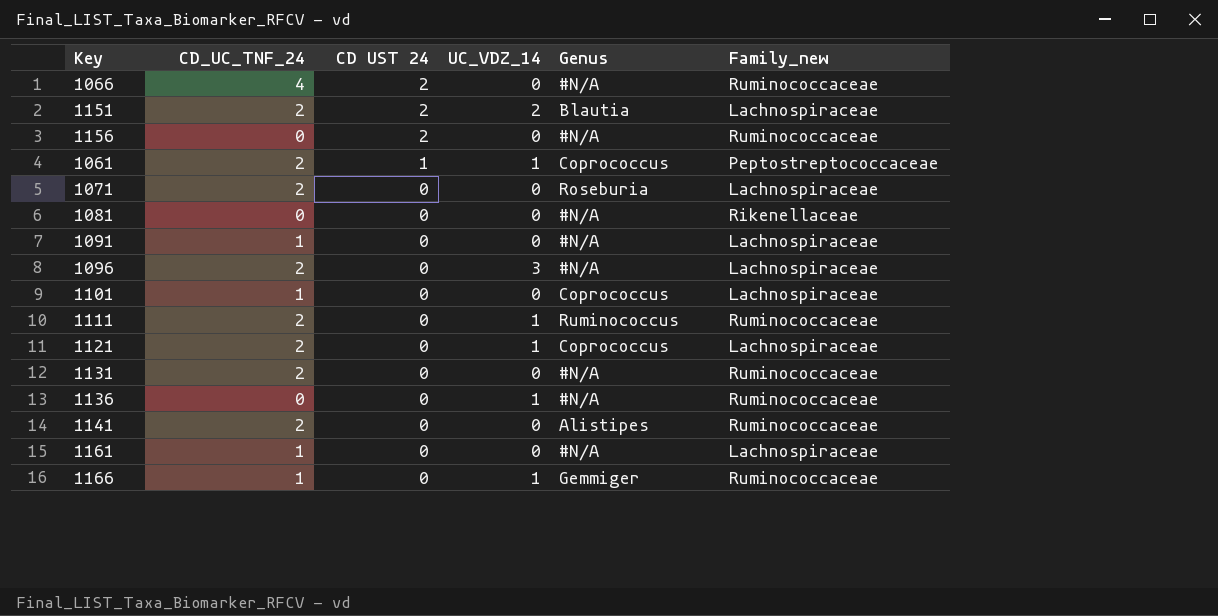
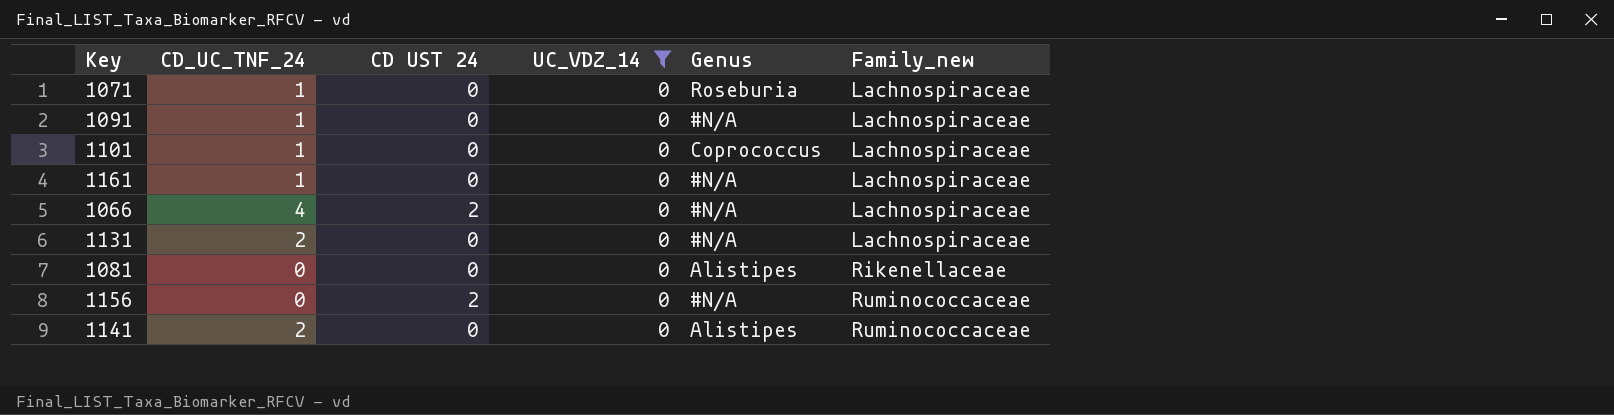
filter: none -> UC_VDZ_14 = 0
row order: CD UST 24 descending -> Family_new ascending
1071 | CD_UC_TNF_24: 2 -> 1
1066 | Family_new: Ruminococcaceae -> Lachnospiraceae
1131 | Family_new: Ruminococcaceae -> Lachnospiraceae
1081 | Genus: #N/A -> Alistipes

